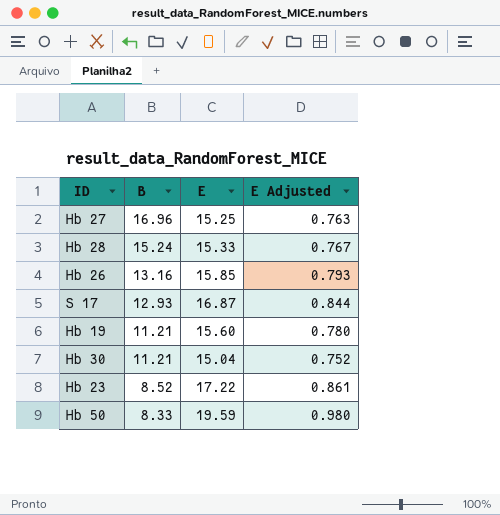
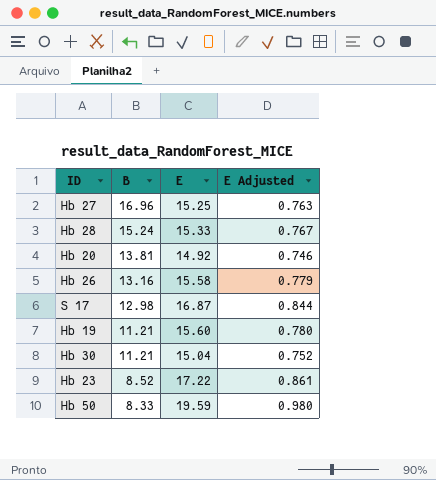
row Hb 20: none -> 13.81 | 14.92 | 0.746
Hb 26 | E: 15.85 -> 15.58
Hb 26 | E Adjusted: 0.793 -> 0.779
S 17 | B: 12.93 -> 12.98

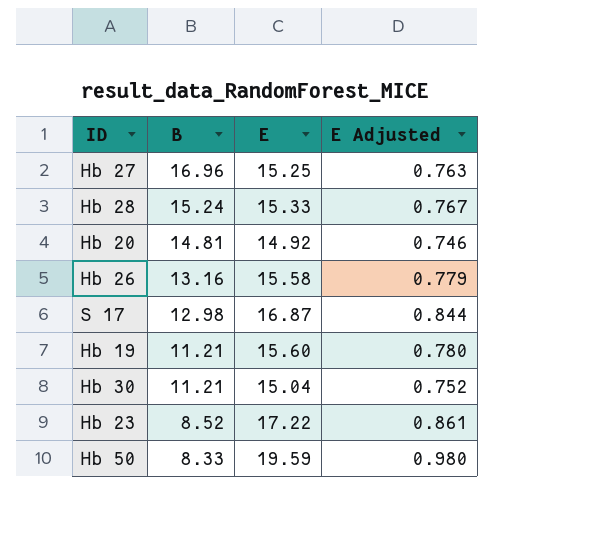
Hb 20 | B: 13.81 -> 14.81

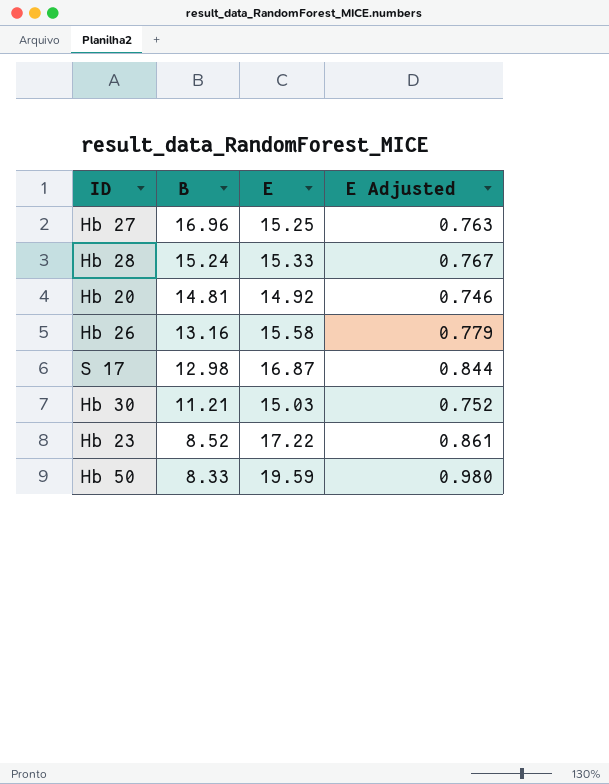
row Hb 19: 11.21 | 15.60 | 0.780 -> none
Hb 30 | E: 15.04 -> 15.03

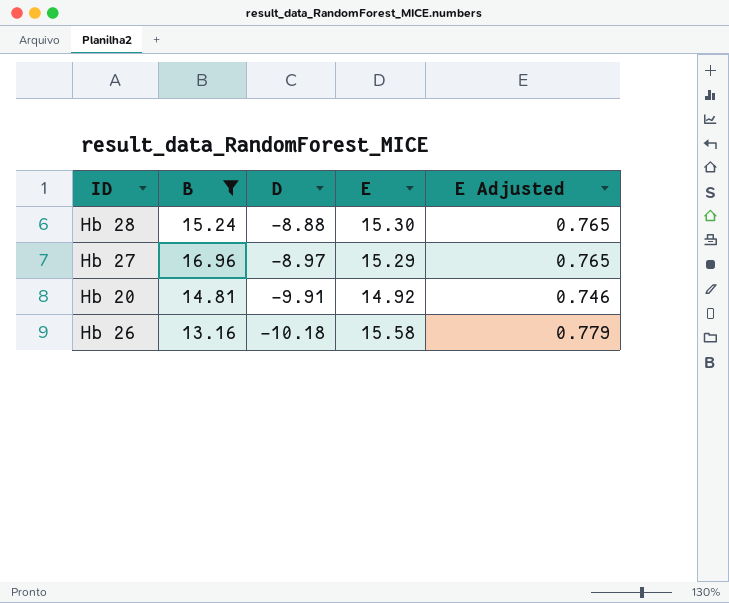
filter: none -> B >= 13.16
row order: B descending -> D descending
column D | position: none -> 3
Hb 28 | E: 15.33 -> 15.30
Hb 28 | E Adjusted: 0.767 -> 0.765
Hb 27 | E: 15.25 -> 15.29
Hb 27 | E Adjusted: 0.763 -> 0.765

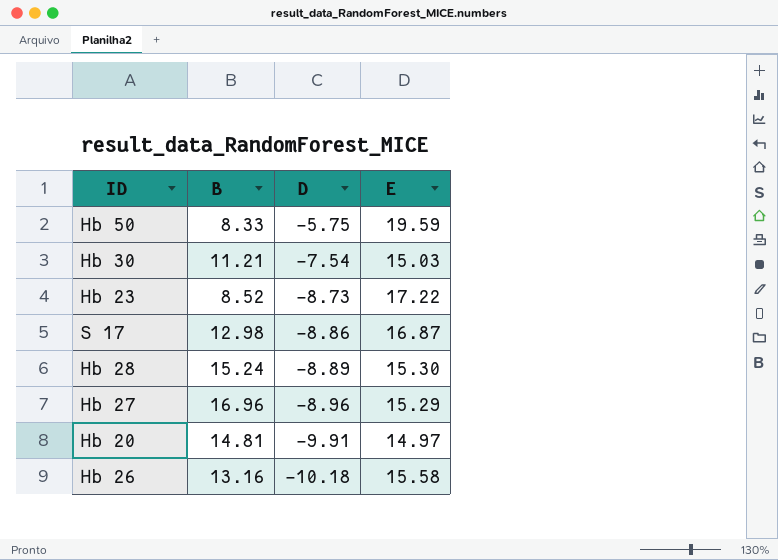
filter: B >= 13.16 -> none
column E Adjusted | formula: [E] * 0.05 -> none
Hb 28 | D: -8.88 -> -8.89
Hb 27 | D: -8.97 -> -8.96
Hb 20 | E: 14.92 -> 14.97

